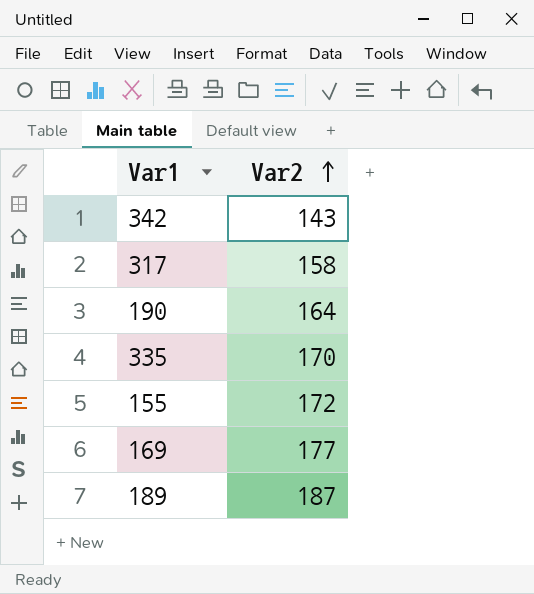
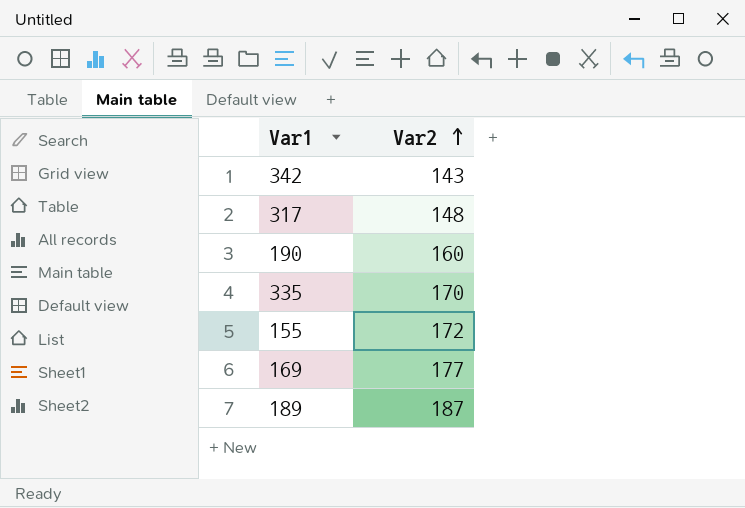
317 | Var2: 158 -> 148
190 | Var2: 164 -> 160

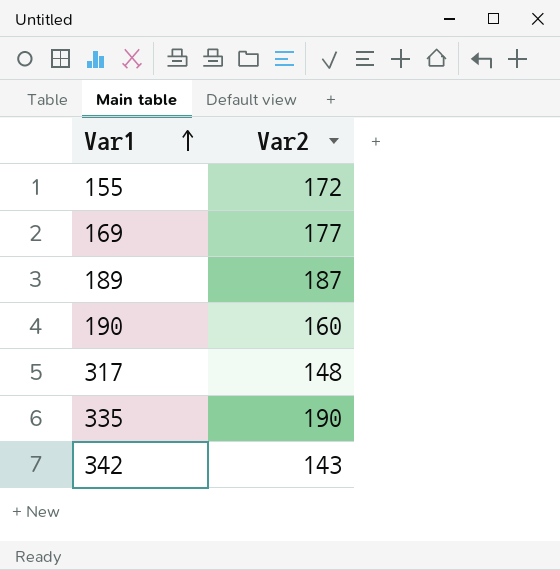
row order: Var2 ascending -> Var1 ascending
335 | Var2: 170 -> 190

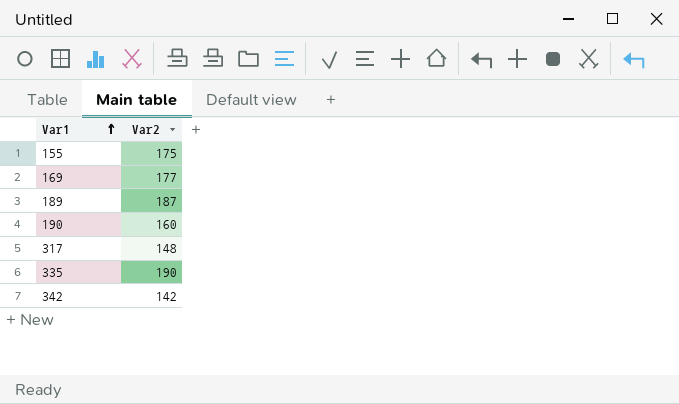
155 | Var2: 172 -> 175
342 | Var2: 143 -> 142

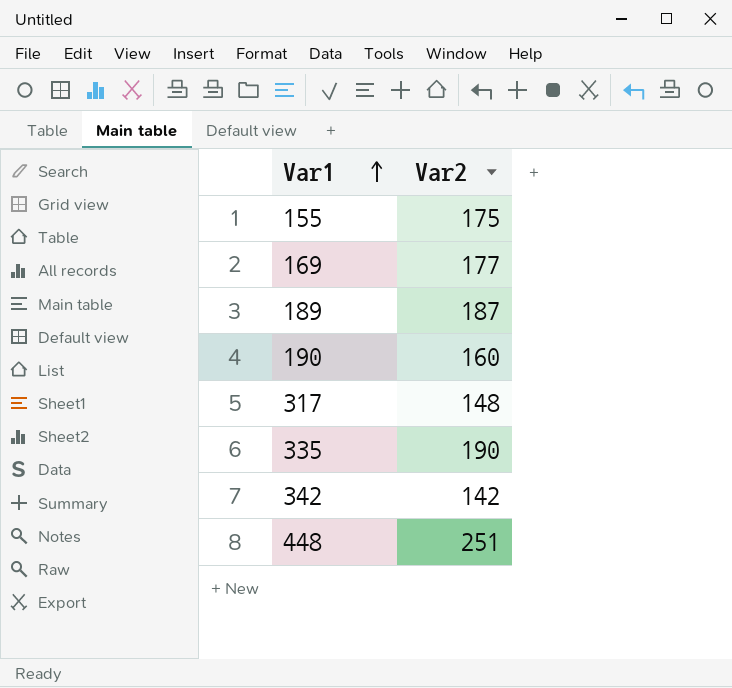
row 448: none -> 251

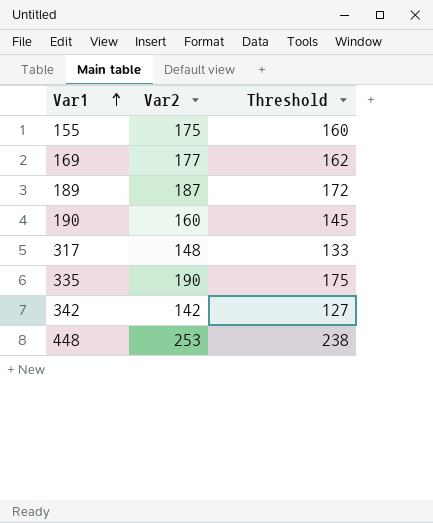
column Threshold | formula: none -> [Var2] - 15
448 | Var2: 251 -> 253

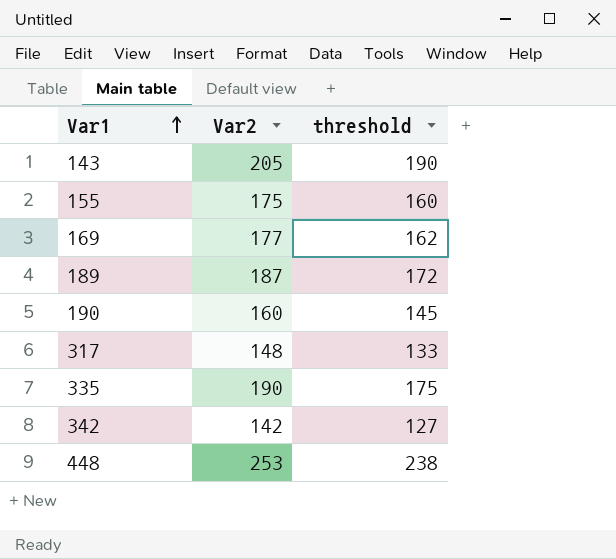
column name: Threshold -> threshold
row 143: none -> 205 | 190

